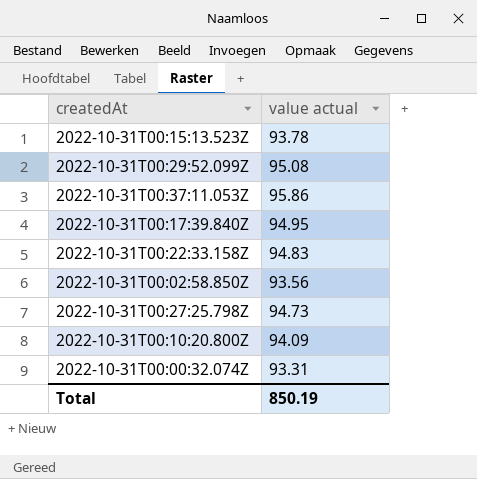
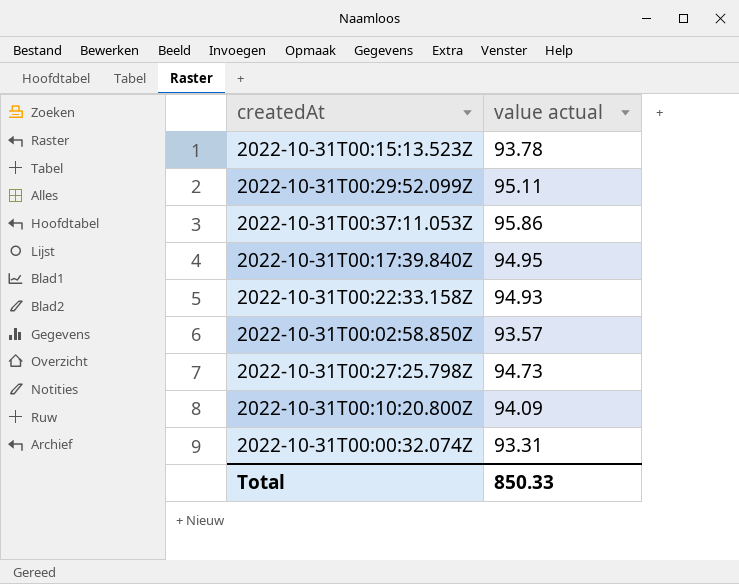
2022-10-31T00:29:52.099Z | value actual: 95.08 -> 95.11
2022-10-31T00:22:33.158Z | value actual: 94.83 -> 94.93
2022-10-31T00:02:58.850Z | value actual: 93.56 -> 93.57
Total | value actual: 850.19 -> 850.33

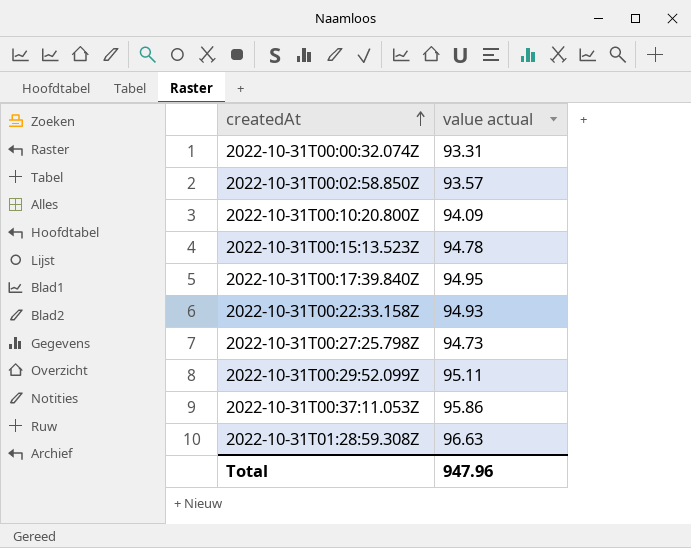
row order: none -> createdAt ascending
2022-10-31T00:15:13.523Z | value actual: 93.78 -> 94.78
row 2022-10-31T01:28:59.308Z: none -> 96.63
Total | value actual: 850.33 -> 947.96

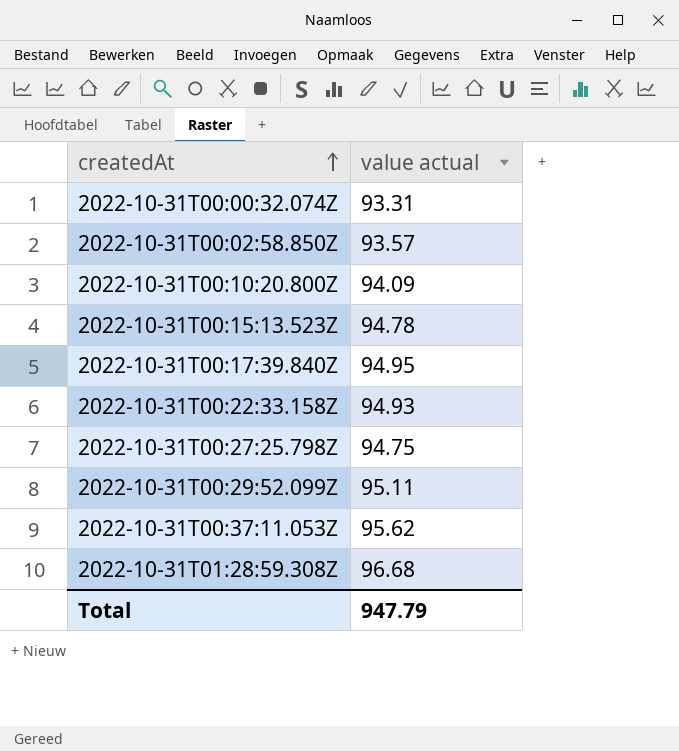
2022-10-31T00:27:25.798Z | value actual: 94.73 -> 94.75
2022-10-31T00:37:11.053Z | value actual: 95.86 -> 95.62
2022-10-31T01:28:59.308Z | value actual: 96.63 -> 96.68
Total | value actual: 947.96 -> 947.79

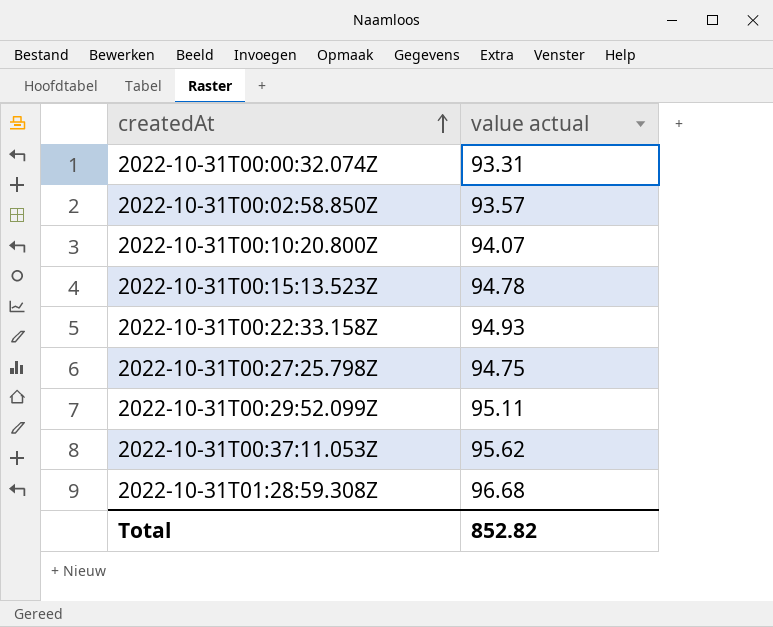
row 2022-10-31T00:17:39.840Z: 94.95 -> none
2022-10-31T00:10:20.800Z | value actual: 94.09 -> 94.07
Total | value actual: 947.79 -> 852.82

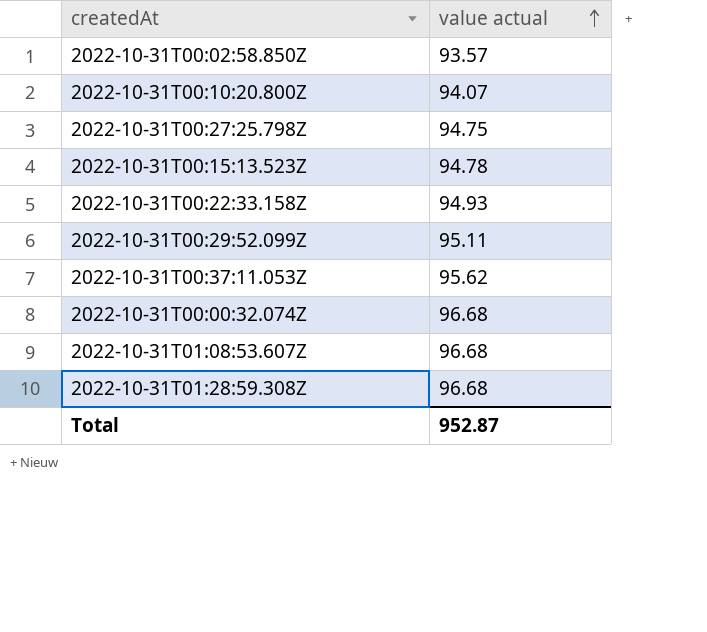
row order: createdAt ascending -> value actual ascending
2022-10-31T00:00:32.074Z | value actual: 93.31 -> 96.68
row 2022-10-31T01:08:53.607Z: none -> 96.68
Total | value actual: 852.82 -> 952.87

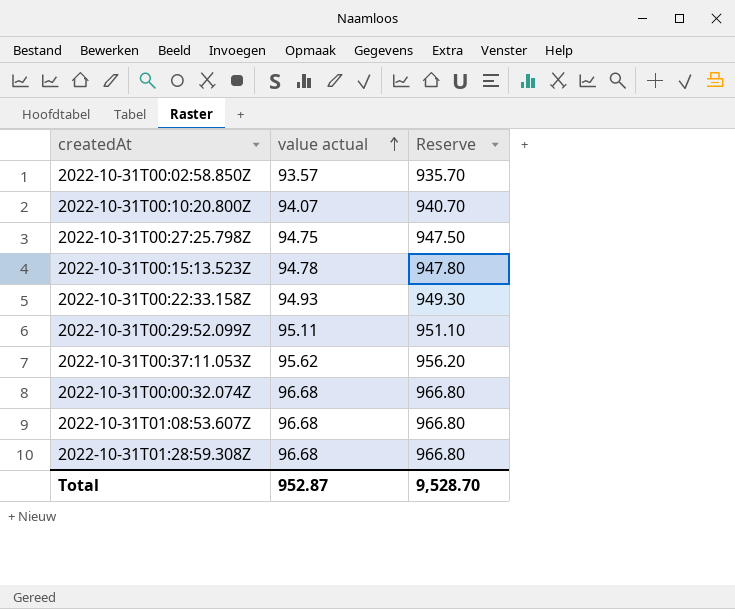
column Reserve | formula: none -> [value actual] * 10

